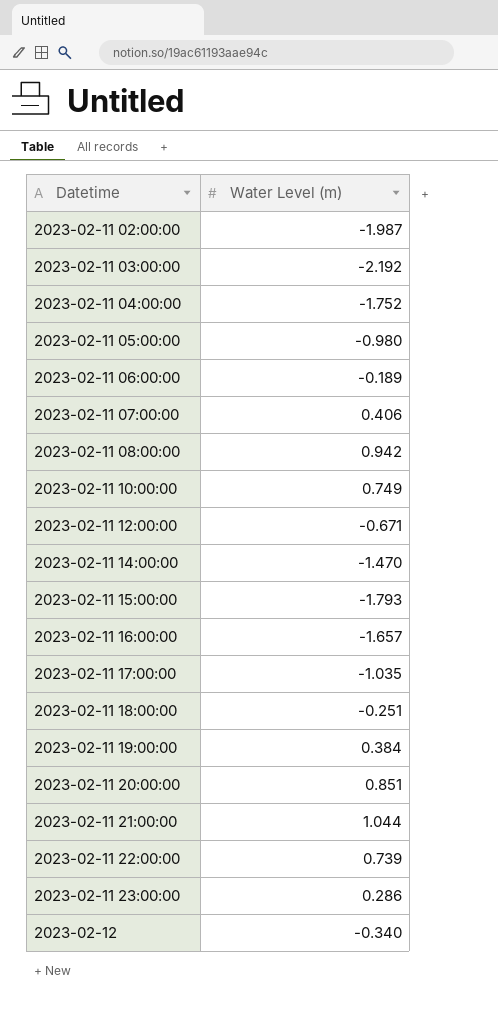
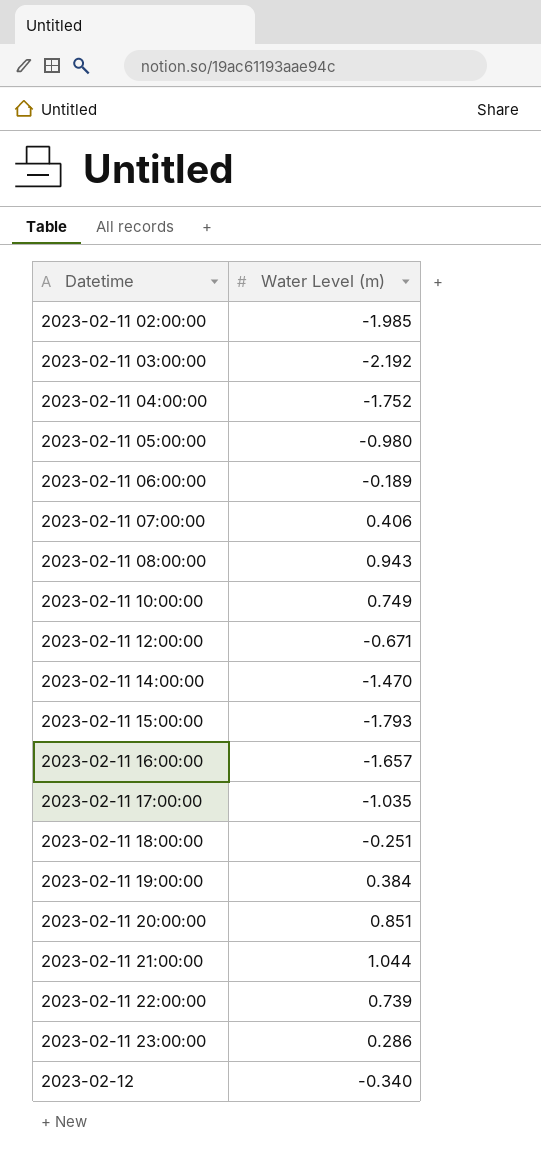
2023-02-11 02:00:00 | Water Level (m): -1.987 -> -1.985
2023-02-11 08:00:00 | Water Level (m): 0.942 -> 0.943

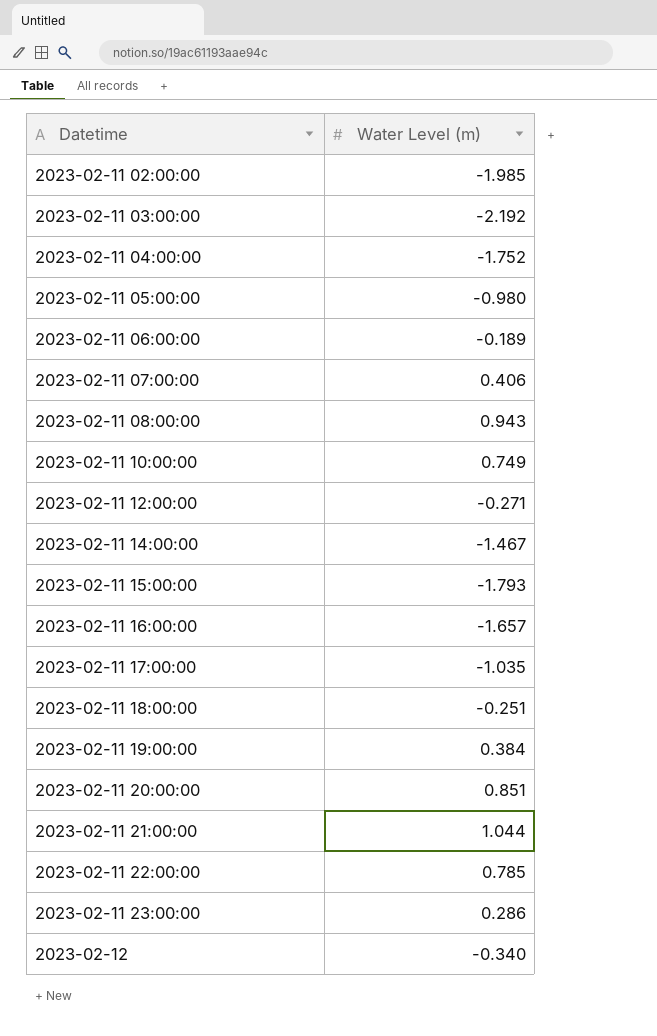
2023-02-11 12:00:00 | Water Level (m): -0.671 -> -0.271
2023-02-11 14:00:00 | Water Level (m): -1.470 -> -1.467
2023-02-11 22:00:00 | Water Level (m): 0.739 -> 0.785

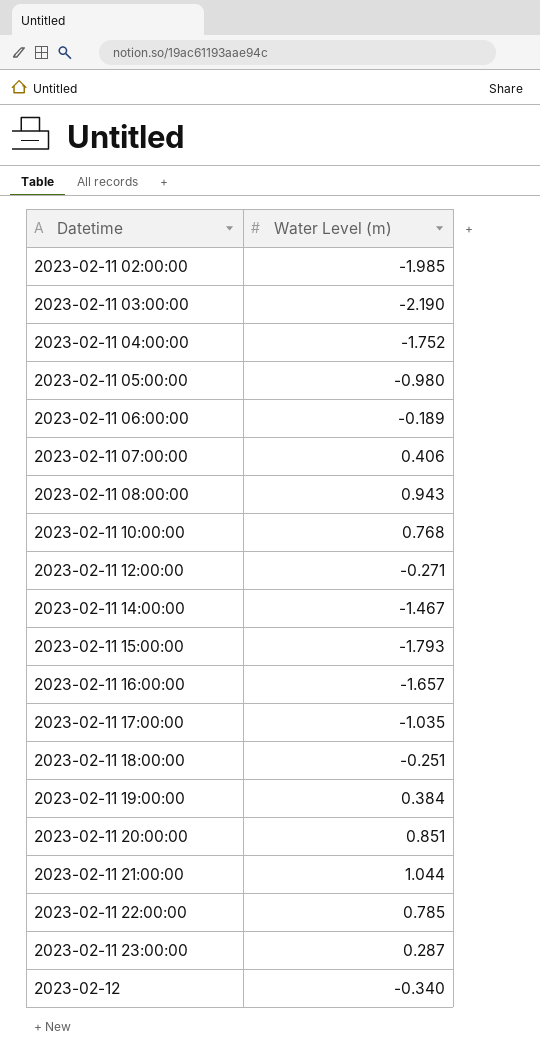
2023-02-11 03:00:00 | Water Level (m): -2.192 -> -2.190
2023-02-11 10:00:00 | Water Level (m): 0.749 -> 0.768
2023-02-11 23:00:00 | Water Level (m): 0.286 -> 0.287

